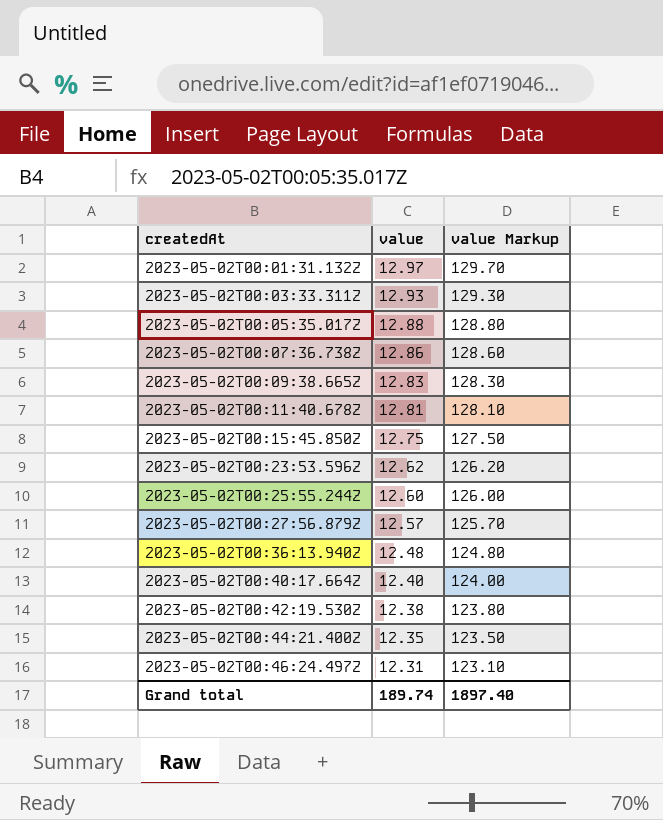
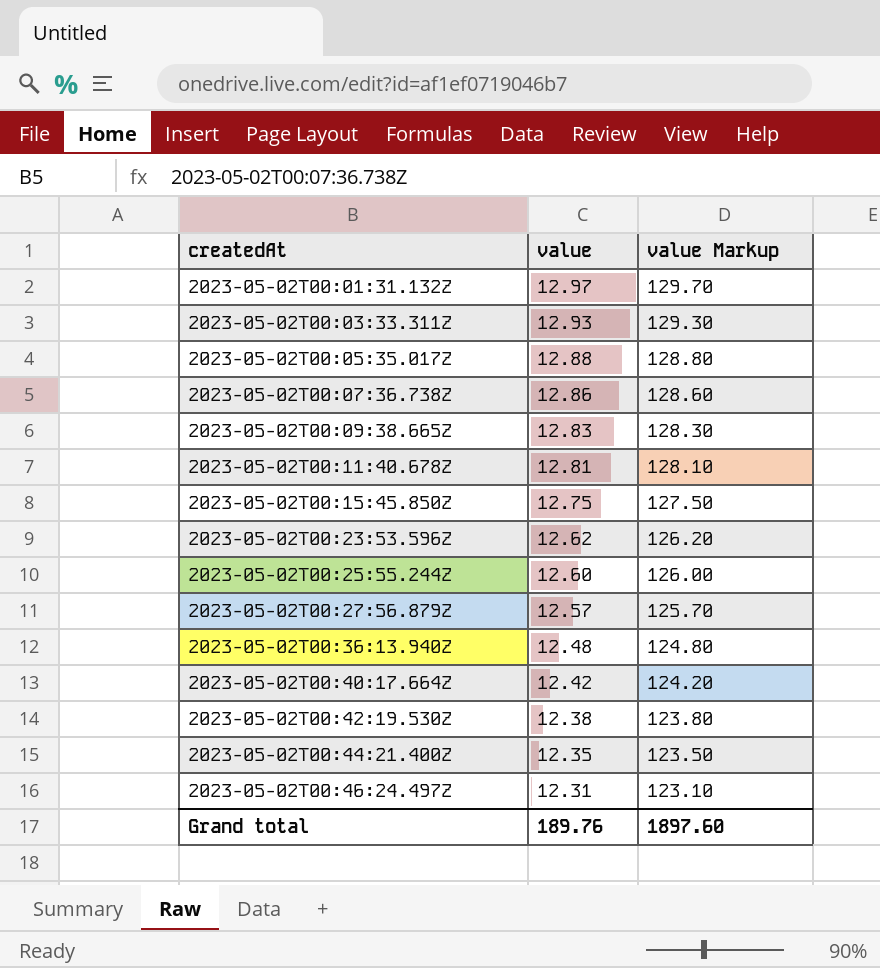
2023-05-02T00:40:17.664Z | value: 12.40 -> 12.42
2023-05-02T00:40:17.664Z | value Markup: 124.00 -> 124.20
Grand total | value: 189.74 -> 189.76
Grand total | value Markup: 1897.40 -> 1897.60

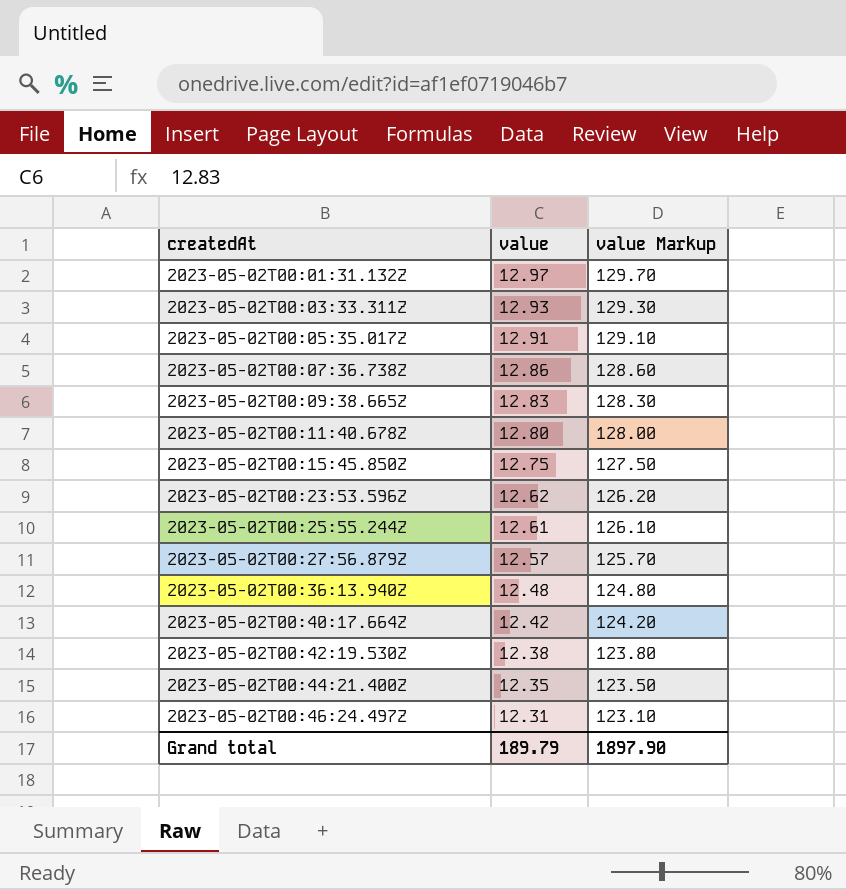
2023-05-02T00:05:35.017Z | value: 12.88 -> 12.91
2023-05-02T00:05:35.017Z | value Markup: 128.80 -> 129.10
2023-05-02T00:11:40.678Z | value: 12.81 -> 12.80
2023-05-02T00:11:40.678Z | value Markup: 128.10 -> 128.00
2023-05-02T00:25:55.244Z | value: 12.60 -> 12.61
2023-05-02T00:25:55.244Z | value Markup: 126.00 -> 126.10
Grand total | value: 189.76 -> 189.79
Grand total | value Markup: 1897.60 -> 1897.90

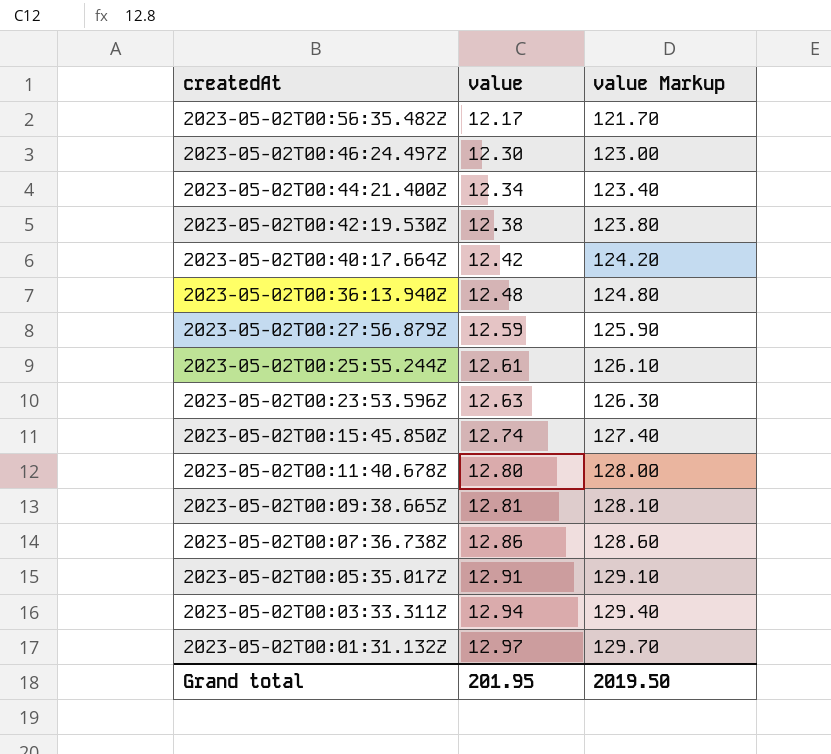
row order: createdAt ascending -> createdAt descending
row 2023-05-02T00:56:35.482Z: none -> 12.17 | 121.70
2023-05-02T00:46:24.497Z | value: 12.31 -> 12.30
2023-05-02T00:46:24.497Z | value Markup: 123.10 -> 123.00
2023-05-02T00:44:21.400Z | value: 12.35 -> 12.34
2023-05-02T00:44:21.400Z | value Markup: 123.50 -> 123.40
2023-05-02T00:27:56.879Z | value: 12.57 -> 12.59
2023-05-02T00:27:56.879Z | value Markup: 125.70 -> 125.90
2023-05-02T00:23:53.596Z | value: 12.62 -> 12.63
2023-05-02T00:23:53.596Z | value Markup: 126.20 -> 126.30
2023-05-02T00:15:45.850Z | value: 12.75 -> 12.74
2023-05-02T00:15:45.850Z | value Markup: 127.50 -> 127.40
2023-05-02T00:09:38.665Z | value: 12.83 -> 12.81
2023-05-02T00:09:38.665Z | value Markup: 128.30 -> 128.10
2023-05-02T00:03:33.311Z | value: 12.93 -> 12.94
2023-05-02T00:03:33.311Z | value Markup: 129.30 -> 129.40
Grand total | value: 189.79 -> 201.95
Grand total | value Markup: 1897.90 -> 2019.50

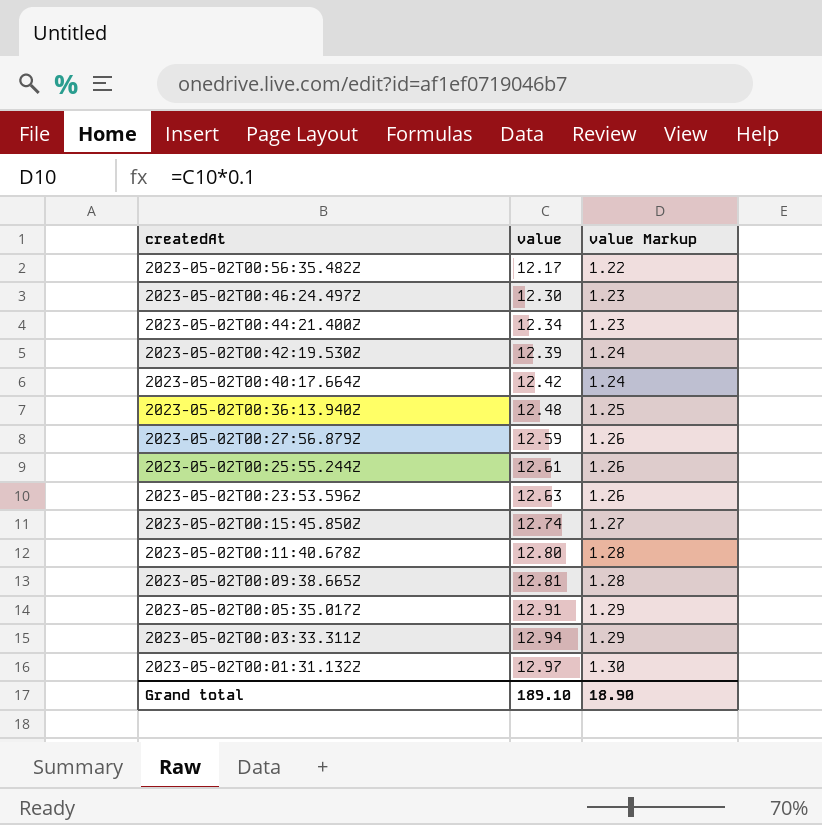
column value Markup | formula: [value] * 10 -> [value] * 0.1
row 2023-05-02T00:07:36.738Z: 12.86 | 128.60 -> none
2023-05-02T00:42:19.530Z | value: 12.38 -> 12.39
Grand total | value: 201.95 -> 189.10
Grand total | value Markup: 2019.50 -> 18.90

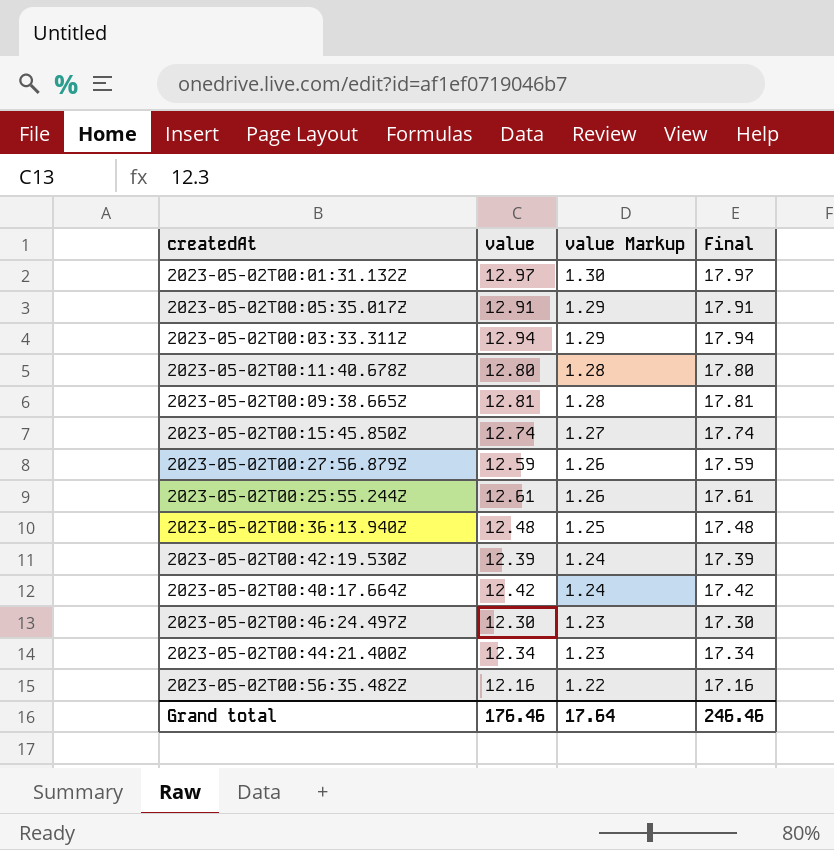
row order: createdAt descending -> value Markup descending
column Final | formula: none -> [value] + 5
row 2023-05-02T00:23:53.596Z: 12.63 | 1.26 -> none
2023-05-02T00:56:35.482Z | value: 12.17 -> 12.16
Grand total | value: 189.10 -> 176.46
Grand total | value Markup: 18.90 -> 17.64

